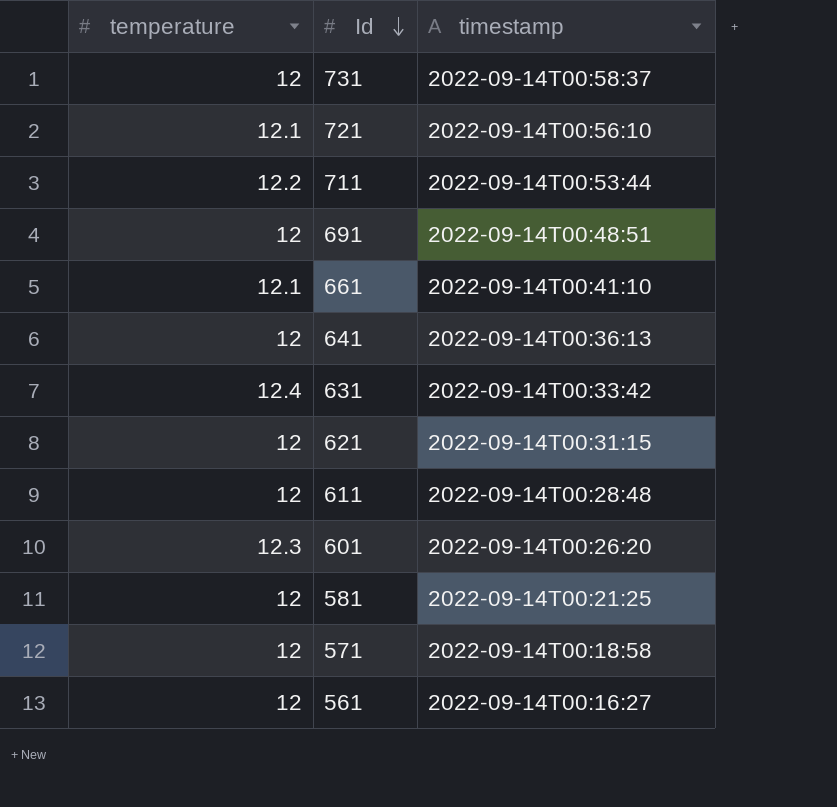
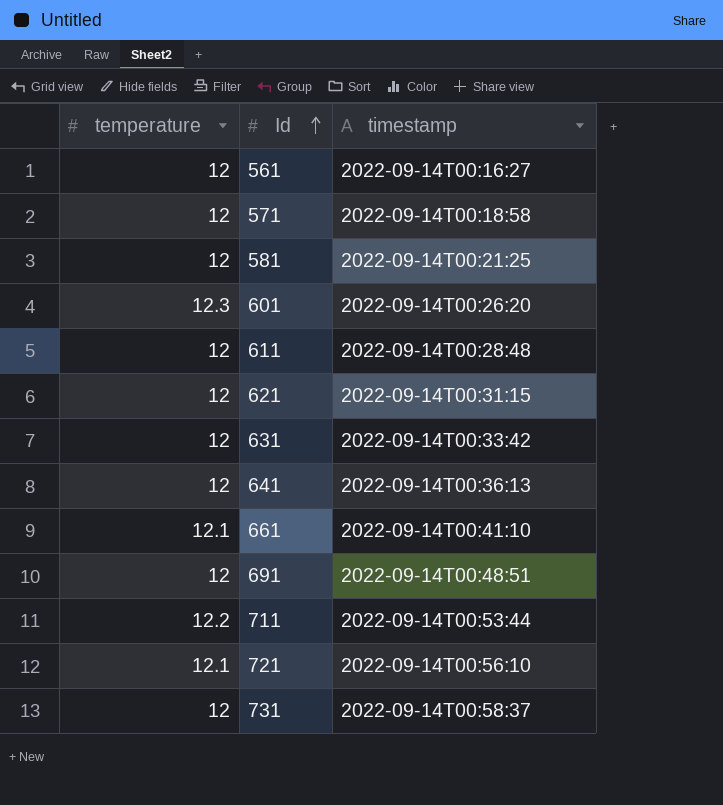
row order: Id descending -> Id ascending
631 | temperature: 12.4 -> 12

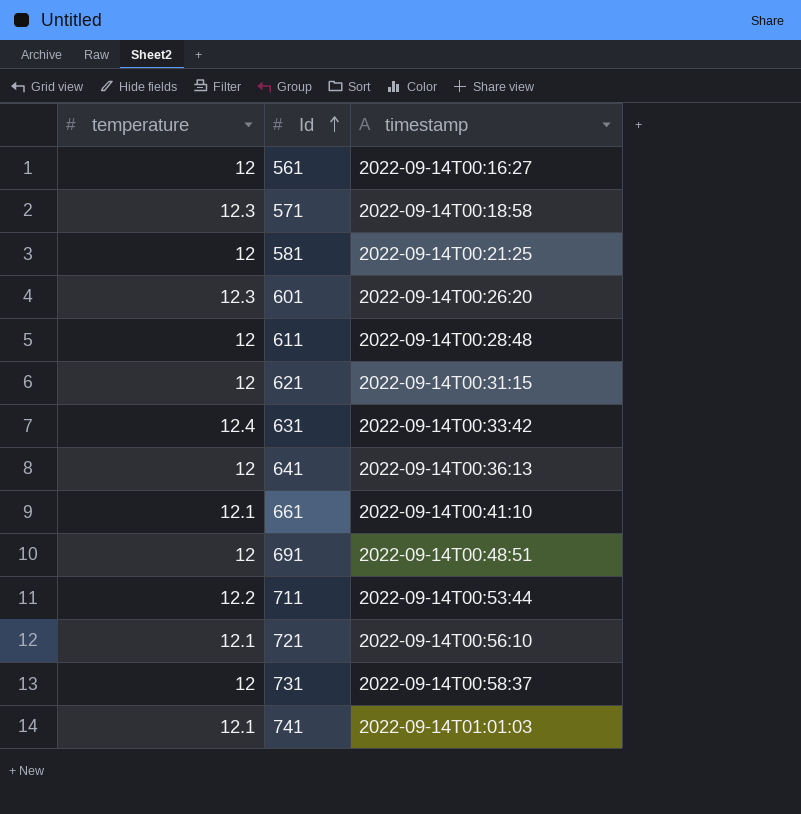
571 | temperature: 12 -> 12.3
631 | temperature: 12 -> 12.4
row 741: none -> 12.1 | 2022-09-14T01:01:03

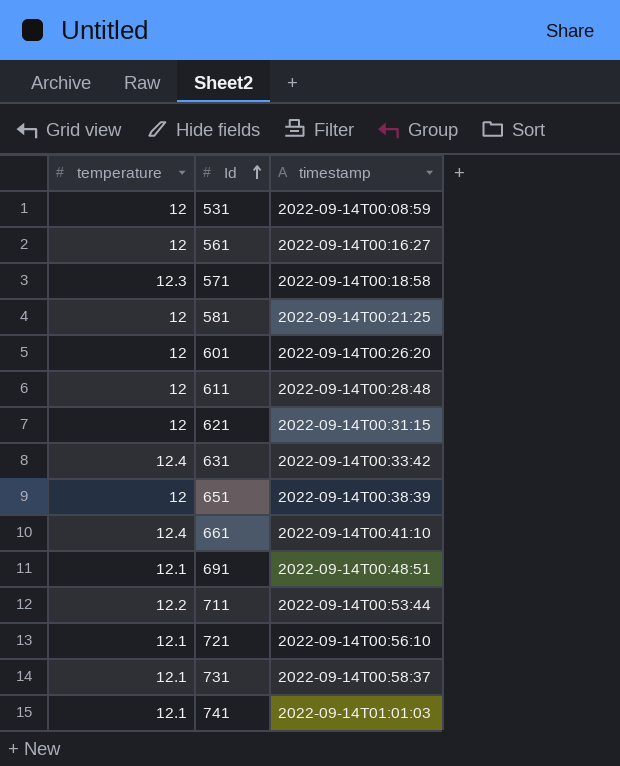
row 641: 12 | 2022-09-14T00:36:13 -> none
row 531: none -> 12 | 2022-09-14T00:08:59
601 | temperature: 12.3 -> 12
row 651: none -> 12 | 2022-09-14T00:38:39
661 | temperature: 12.1 -> 12.4
691 | temperature: 12 -> 12.1
731 | temperature: 12 -> 12.1

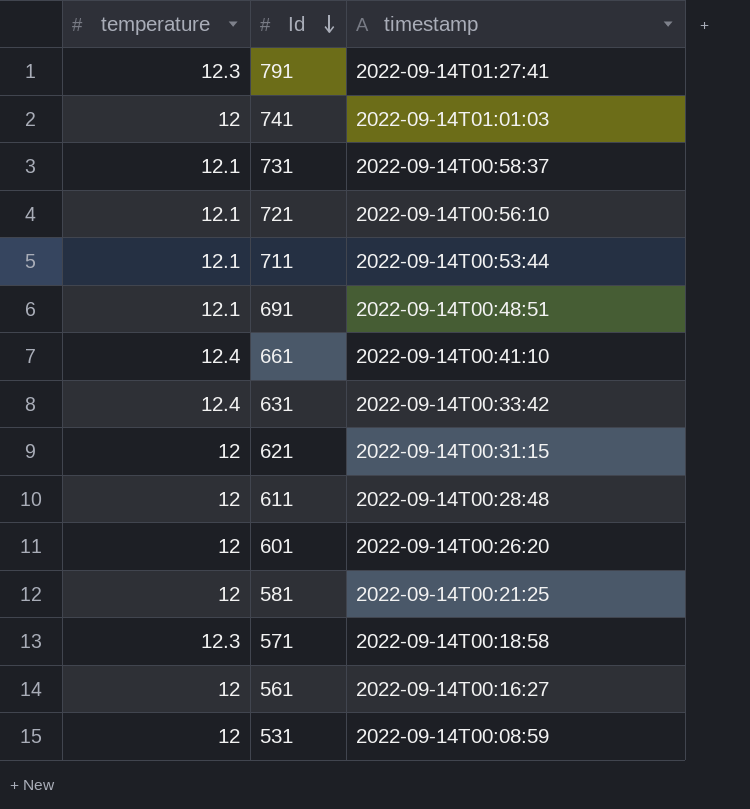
row order: Id ascending -> Id descending
row 651: 12 | 2022-09-14T00:38:39 -> none
row 791: none -> 12.3 | 2022-09-14T01:27:41
741 | temperature: 12.1 -> 12
711 | temperature: 12.2 -> 12.1

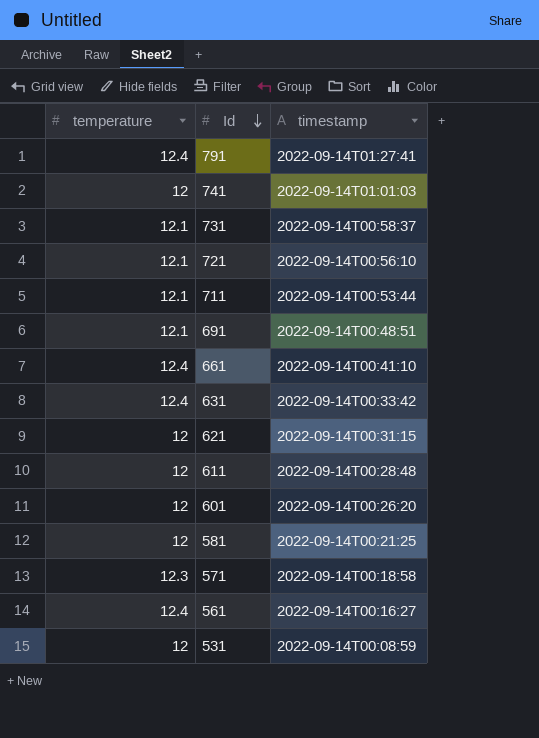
791 | temperature: 12.3 -> 12.4
561 | temperature: 12 -> 12.4

